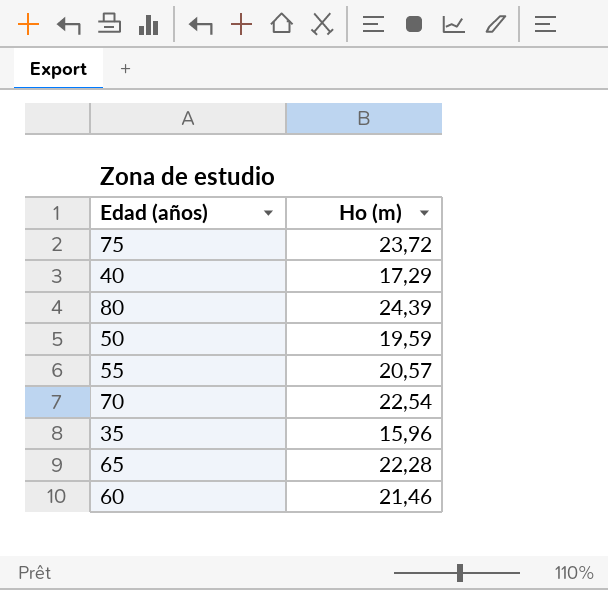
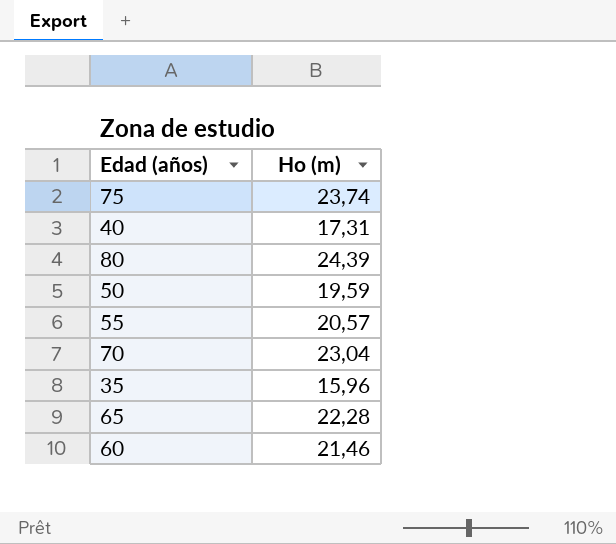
75 | Ho (m): 23,72 -> 23,74
40 | Ho (m): 17,29 -> 17,31
70 | Ho (m): 22,54 -> 23,04

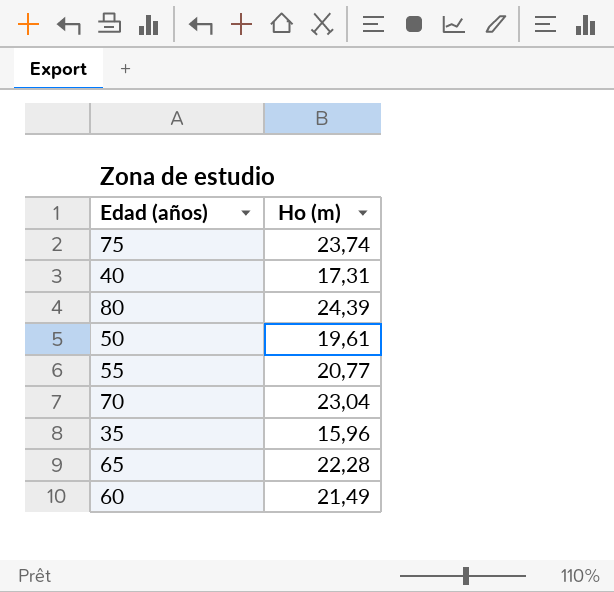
50 | Ho (m): 19,59 -> 19,61
55 | Ho (m): 20,57 -> 20,77
60 | Ho (m): 21,46 -> 21,49

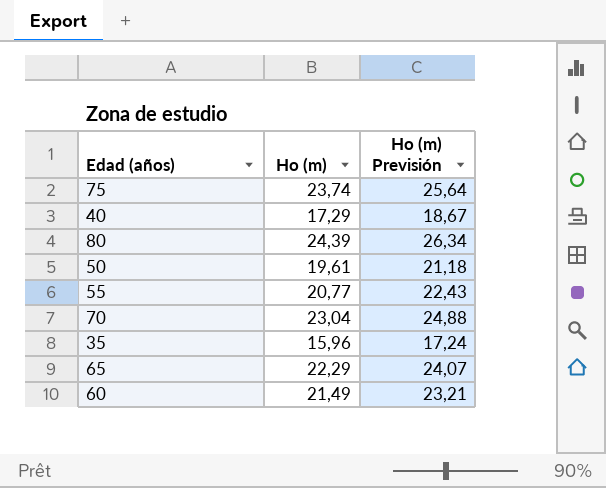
column Ho (m) Previsión | formula: none -> [Ho (m)] * 1,08
40 | Ho (m): 17,31 -> 17,29
65 | Ho (m): 22,28 -> 22,29

